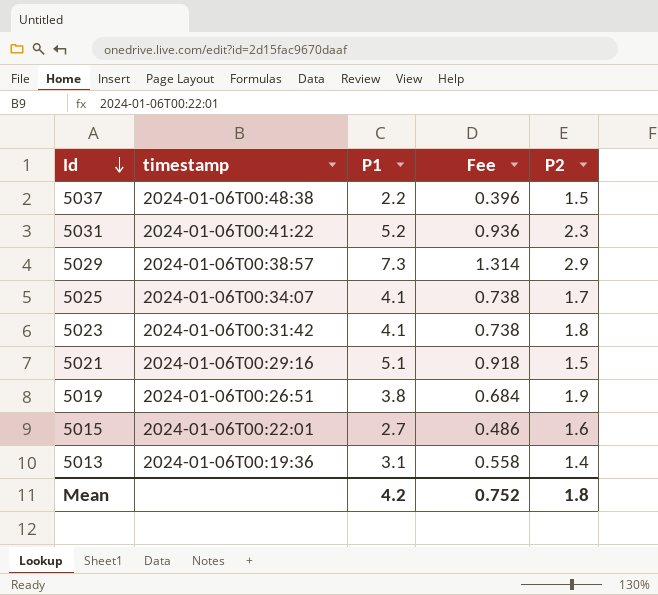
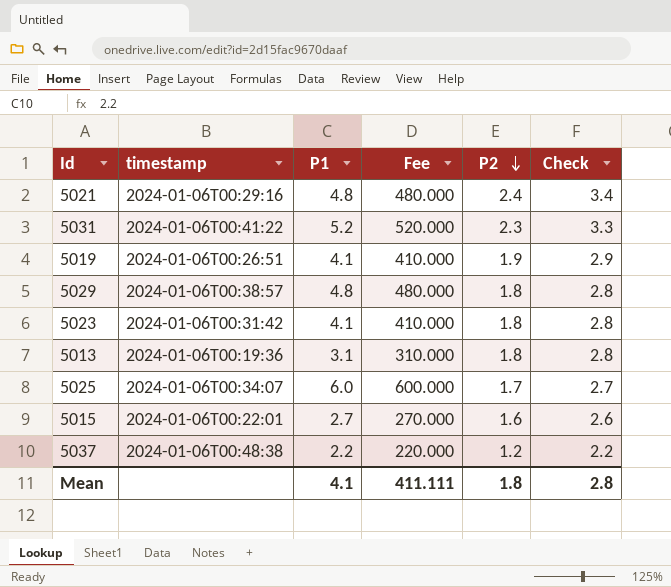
row order: Id descending -> P2 descending
column Fee | formula: [P1] * 0.18 -> [P1] * 100
column Check | formula: none -> [P2] + 1
5021 | P1: 5.1 -> 4.8
5021 | P2: 1.5 -> 2.4
5019 | P1: 3.8 -> 4.1
5029 | P1: 7.3 -> 4.8
5029 | P2: 2.9 -> 1.8
5013 | P2: 1.4 -> 1.8
5025 | P1: 4.1 -> 6.0
5037 | P2: 1.5 -> 1.2
Mean | P1: 4.2 -> 4.1
Mean | Fee: 0.752 -> 411.111

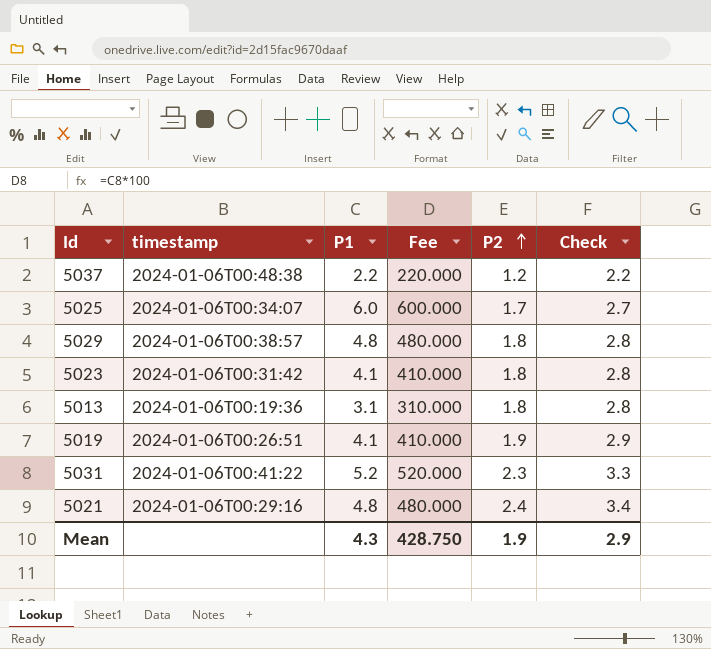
row order: P2 descending -> P2 ascending
row 5015: 2024-01-06T00:22:01 | 2.7 | 270.000 | 1.6 | 2.6 -> none
Mean | P1: 4.1 -> 4.3
Mean | Fee: 411.111 -> 428.750
Mean | P2: 1.8 -> 1.9
Mean | Check: 2.8 -> 2.9

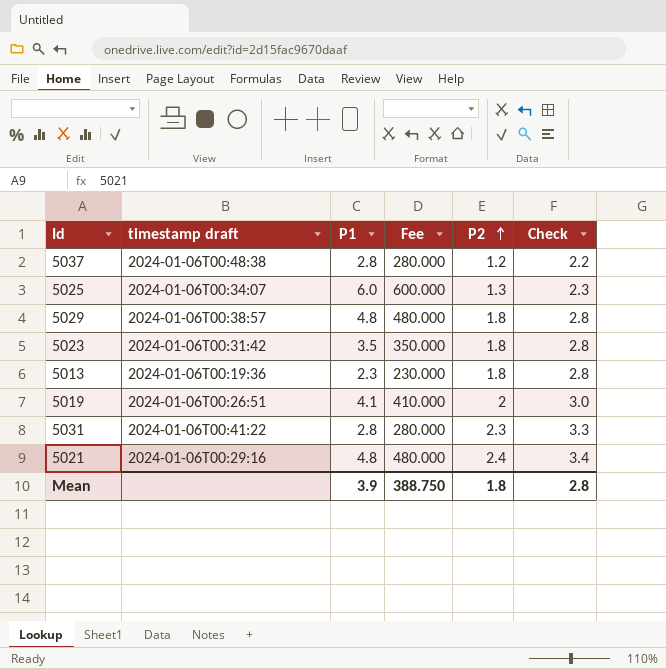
column name: timestamp -> timestamp draft
5037 | P1: 2.2 -> 2.8
5037 | Fee: 220.000 -> 280.000
5025 | P2: 1.7 -> 1.3
5025 | Check: 2.7 -> 2.3
5023 | P1: 4.1 -> 3.5
5023 | Fee: 410.000 -> 350.000
5013 | P1: 3.1 -> 2.3
5013 | Fee: 310.000 -> 230.000
5019 | P2: 1.9 -> 2
5019 | Check: 2.9 -> 3.0
5031 | P1: 5.2 -> 2.8
5031 | Fee: 520.000 -> 280.000
Mean | P1: 4.3 -> 3.9
Mean | Fee: 428.750 -> 388.750
Mean | P2: 1.9 -> 1.8
Mean | Check: 2.9 -> 2.8

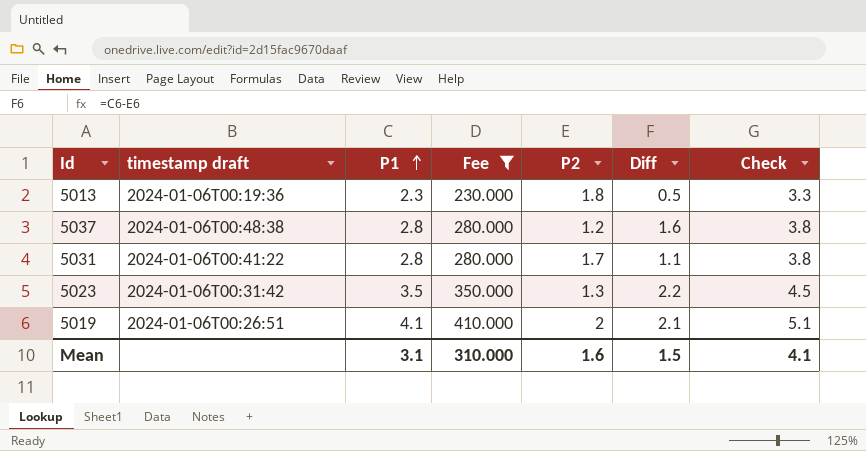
filter: none -> Fee <= 410.000
row order: P2 ascending -> P1 ascending
column Diff | formula: none -> [P1] - [P2]
column Check | formula: [P2] + 1 -> [P1] + 1
5031 | P2: 2.3 -> 1.7
5023 | P2: 1.8 -> 1.3
Mean | P1: 3.9 -> 3.1
Mean | Fee: 388.750 -> 310.000
Mean | P2: 1.8 -> 1.6
Mean | Check: 2.8 -> 4.1

